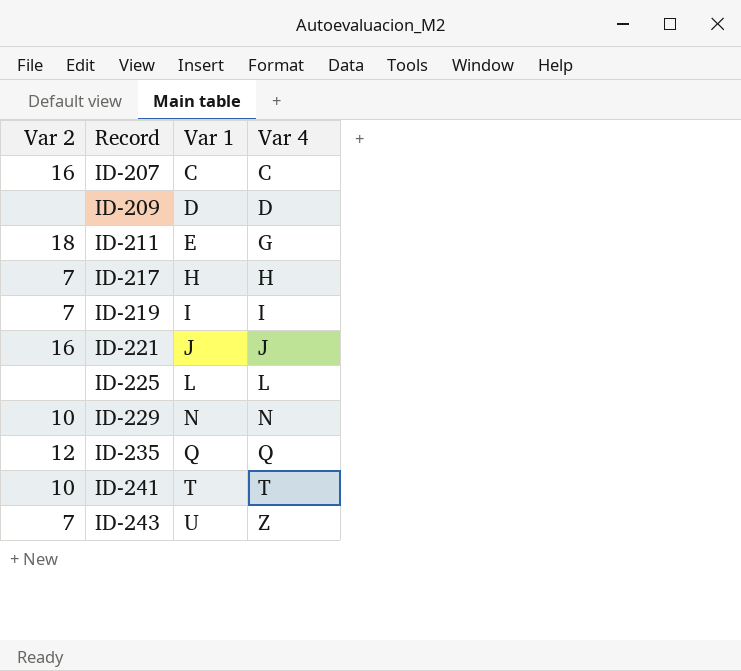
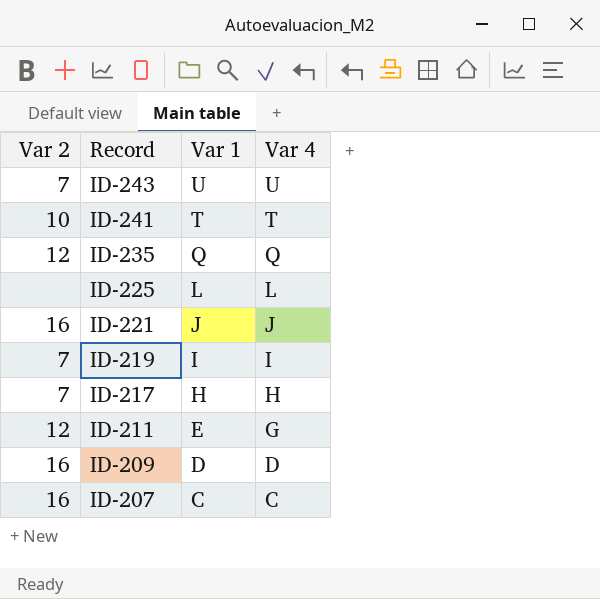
row order: Record ascending -> Record descending
row ID-229: 10 | N | N -> none
ID-243 | Var 4: Z -> U
ID-211 | Var 2: 18 -> 12
ID-209 | Var 2: none -> 16

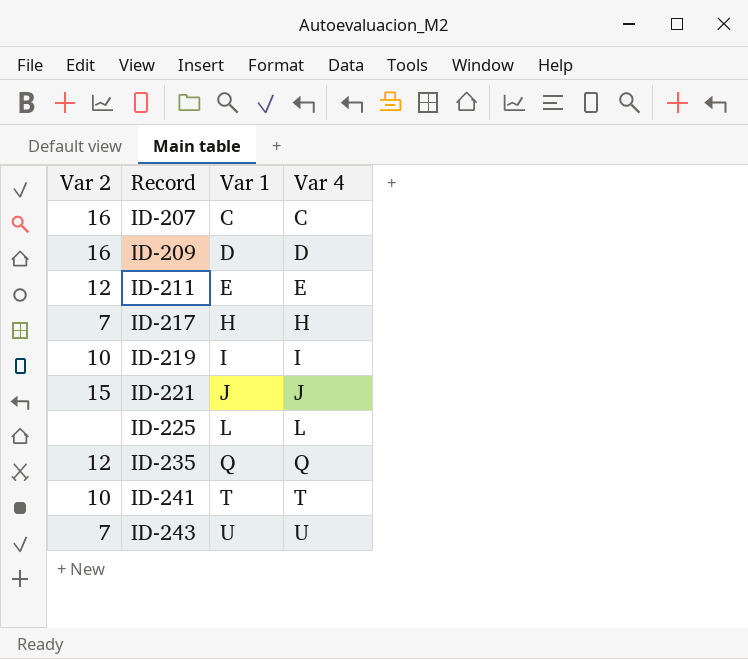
row order: Record descending -> Record ascending
ID-211 | Var 4: G -> E
ID-219 | Var 2: 7 -> 10
ID-221 | Var 2: 16 -> 15

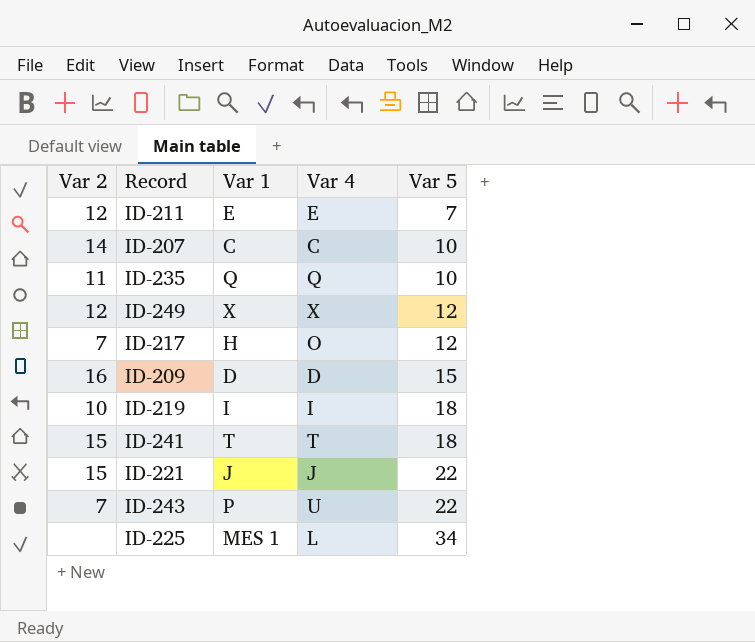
row order: Record ascending -> Var 5 ascending
column Var 5 | position: none -> 5
ID-207 | Var 2: 16 -> 14
ID-235 | Var 2: 12 -> 11
row ID-249: none -> 12 | X | X | 12
ID-217 | Var 4: H -> O
ID-241 | Var 2: 10 -> 15
ID-243 | Var 1: U -> P
ID-225 | Var 1: L -> MES 1

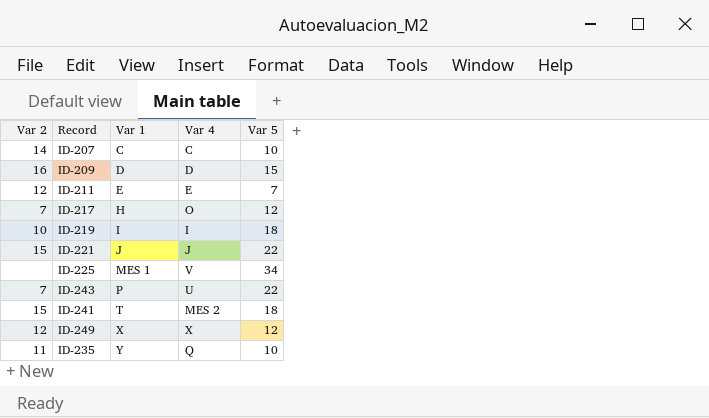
row order: Var 5 ascending -> Var 1 ascending
ID-225 | Var 4: L -> V
ID-241 | Var 4: T -> MES 2
ID-235 | Var 1: Q -> Y

